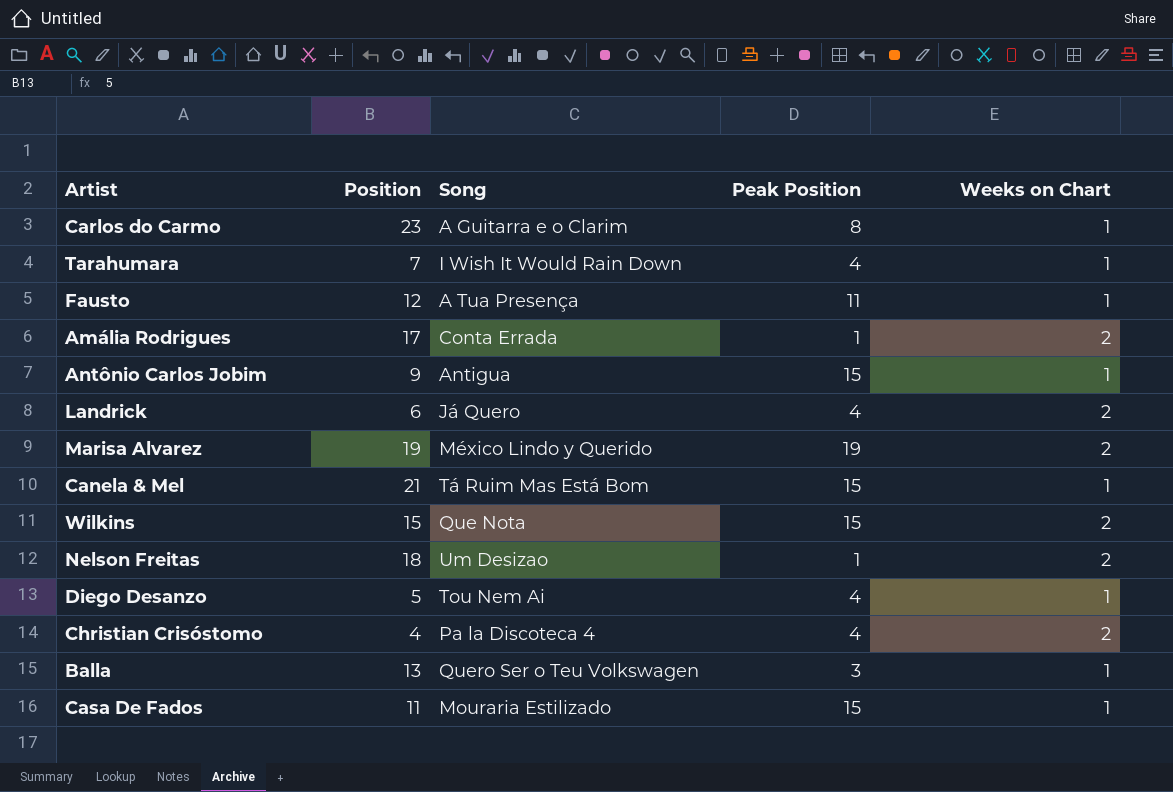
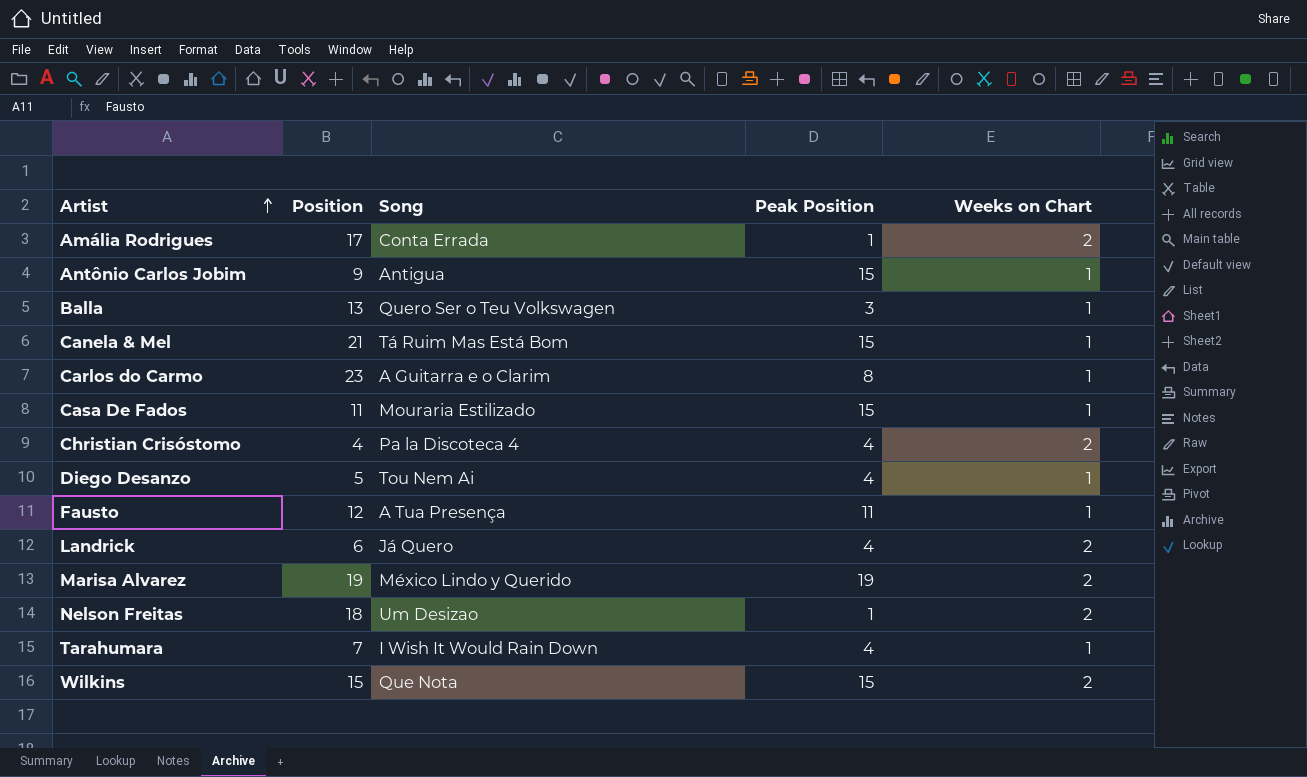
row order: none -> Artist ascending

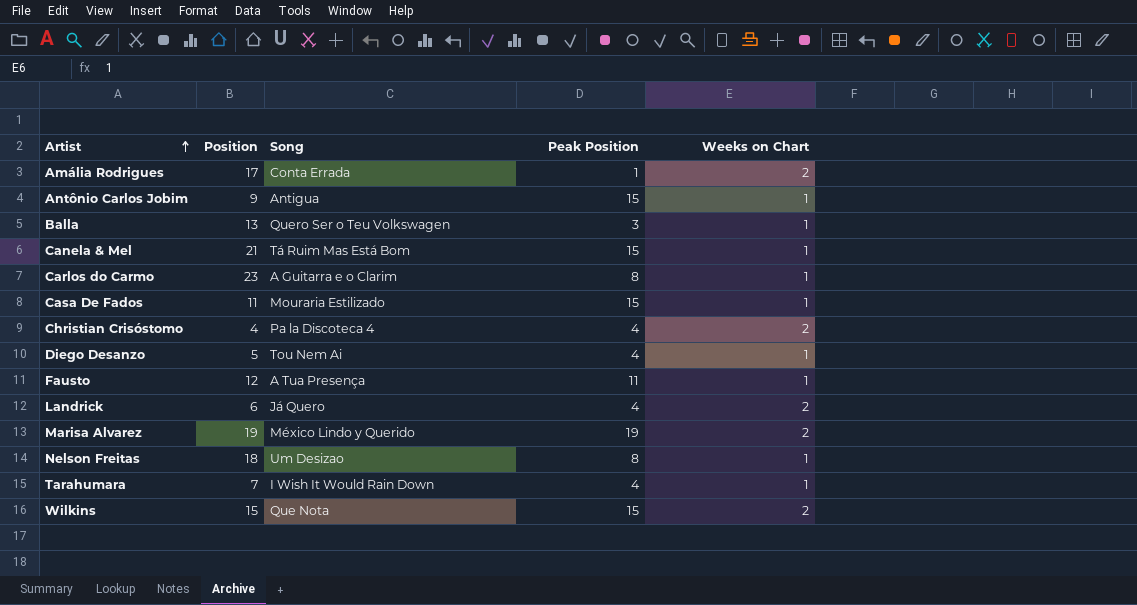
Nelson Freitas | Peak Position: 1 -> 8
Nelson Freitas | Weeks on Chart: 2 -> 1

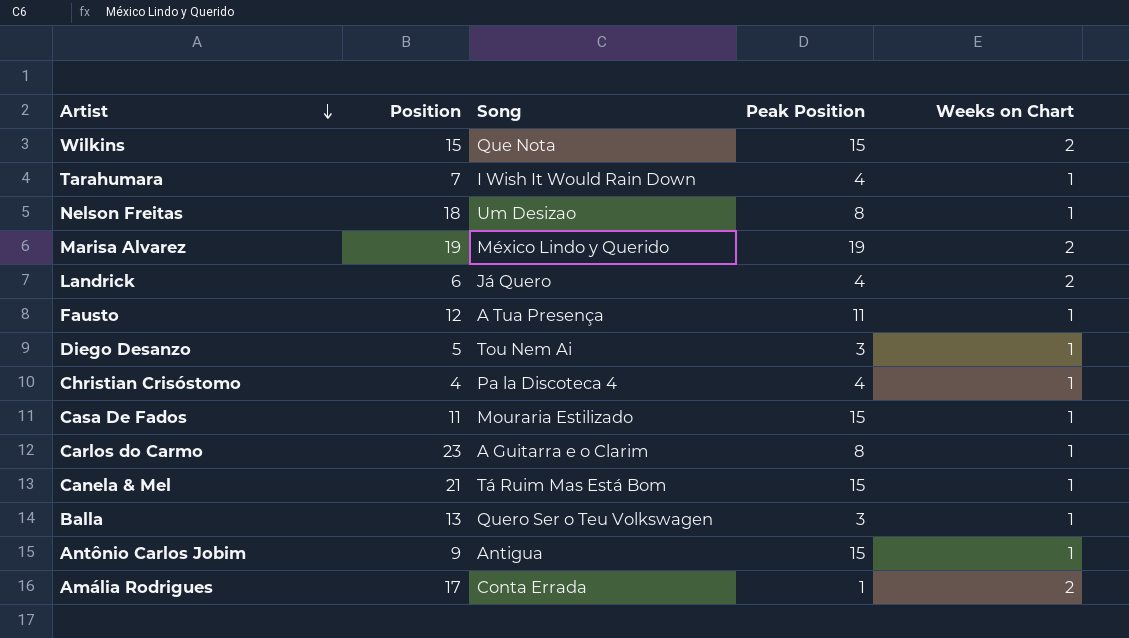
row order: Artist ascending -> Artist descending
Diego Desanzo | Peak Position: 4 -> 3
Christian Crisóstomo | Weeks on Chart: 2 -> 1

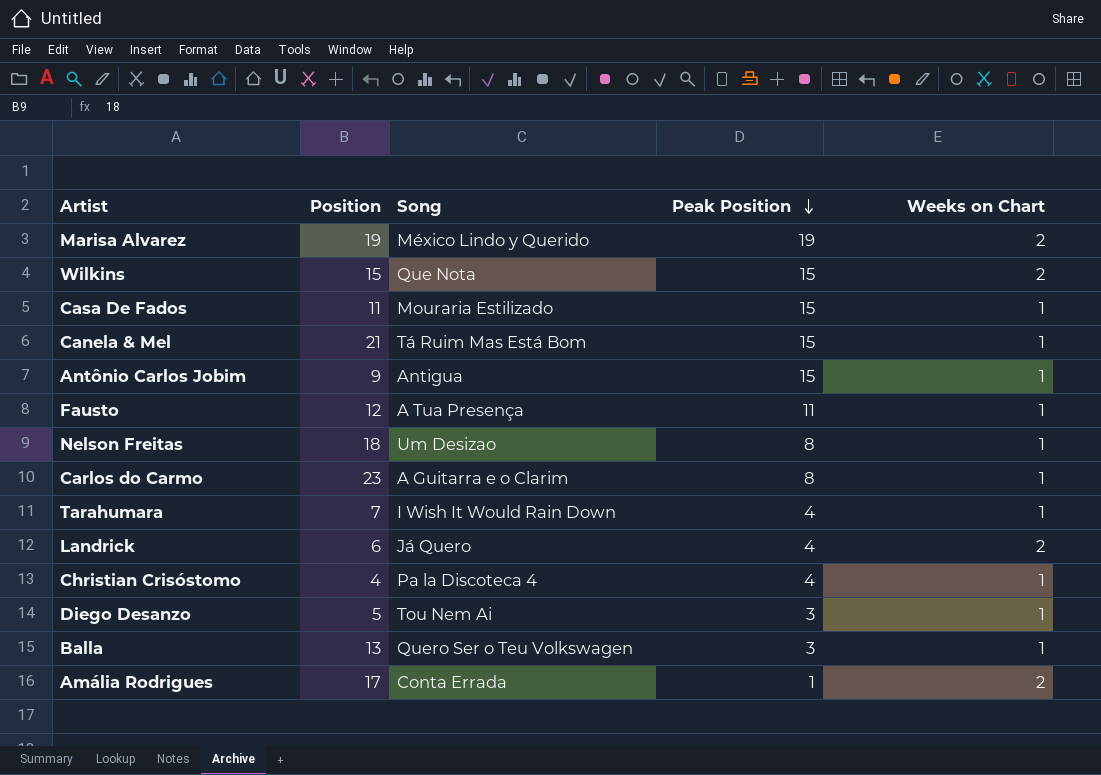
row order: Artist descending -> Peak Position descending

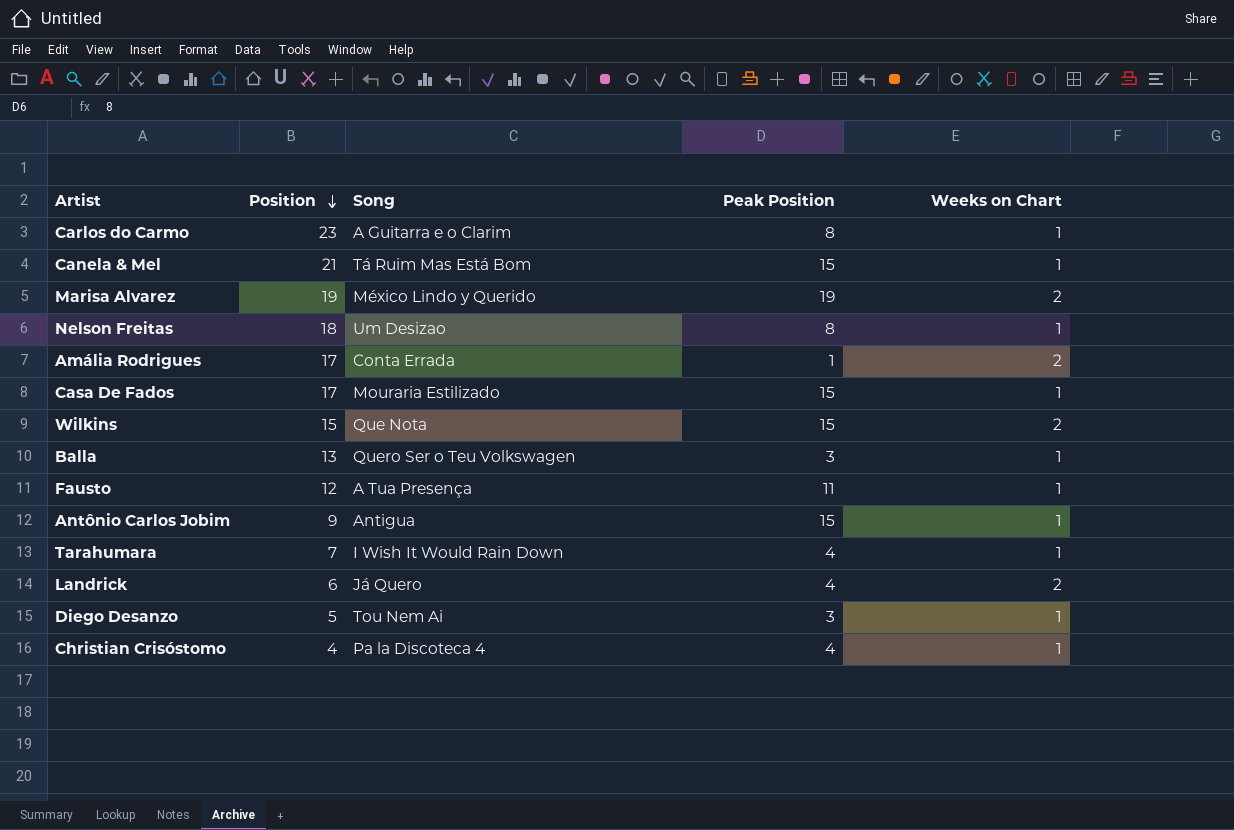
row order: Peak Position descending -> Position descending
Casa De Fados | Position: 11 -> 17

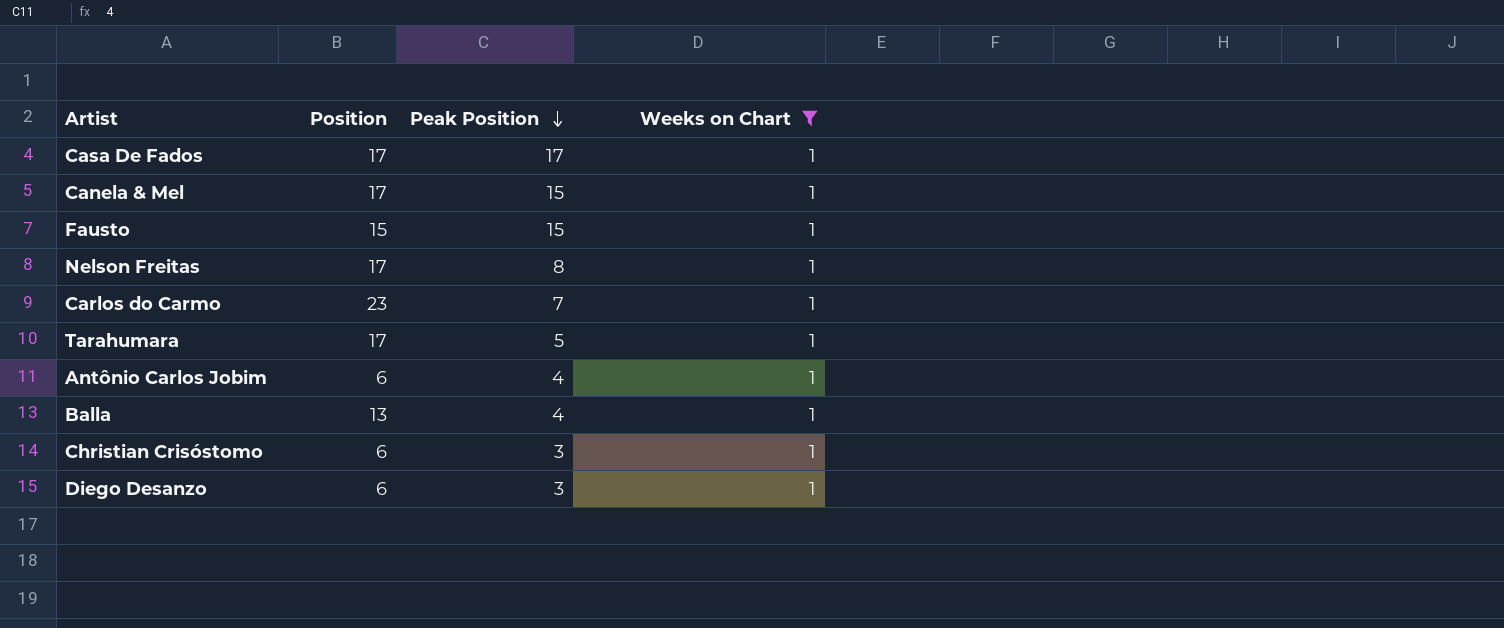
filter: none -> Weeks on Chart = 1
row order: Position descending -> Peak Position descending
column Song | position: 3 -> none
Casa De Fados | Peak Position: 15 -> 17
Canela & Mel | Position: 21 -> 17
Fausto | Position: 12 -> 15
Fausto | Peak Position: 11 -> 15
Nelson Freitas | Position: 18 -> 17
Carlos do Carmo | Peak Position: 8 -> 7
Tarahumara | Position: 7 -> 17
Tarahumara | Peak Position: 4 -> 5
Antônio Carlos Jobim | Position: 9 -> 6
Antônio Carlos Jobim | Peak Position: 15 -> 4
Balla | Peak Position: 3 -> 4
Christian Crisóstomo | Position: 4 -> 6
Christian Crisóstomo | Peak Position: 4 -> 3
Diego Desanzo | Position: 5 -> 6

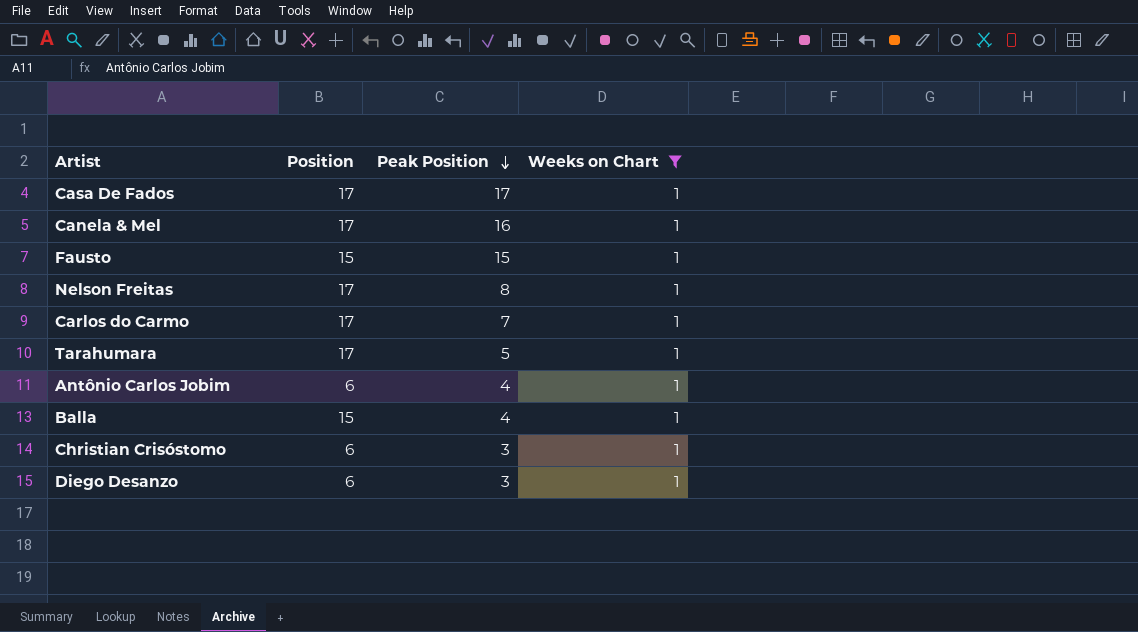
Canela & Mel | Peak Position: 15 -> 16
Carlos do Carmo | Position: 23 -> 17
Balla | Position: 13 -> 15

